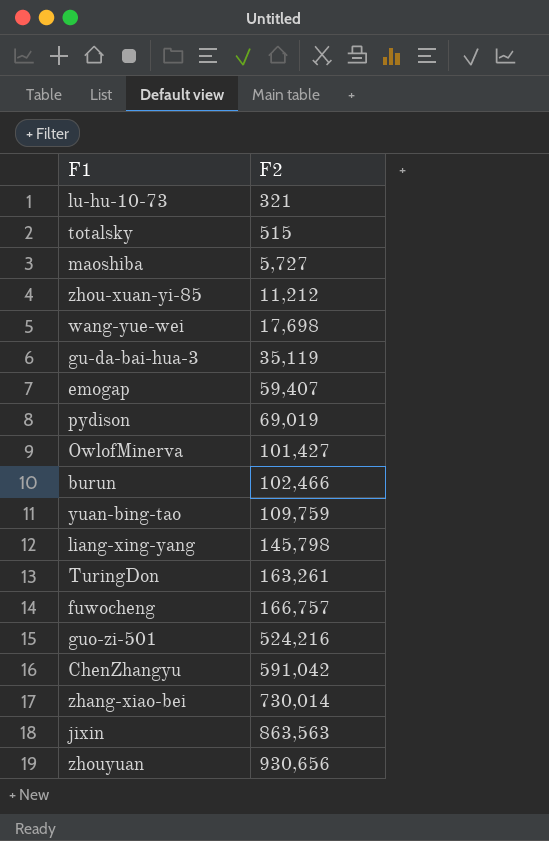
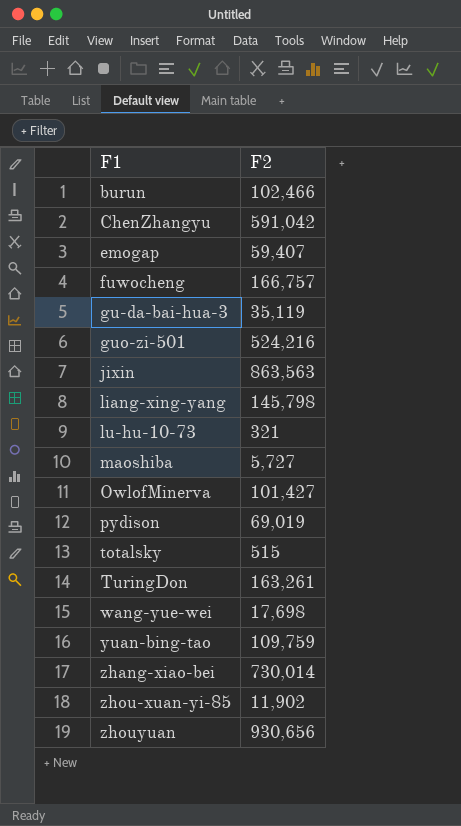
row order: F2 ascending -> F1 ascending
zhou-xuan-yi-85 | F2: 11,212 -> 11,902

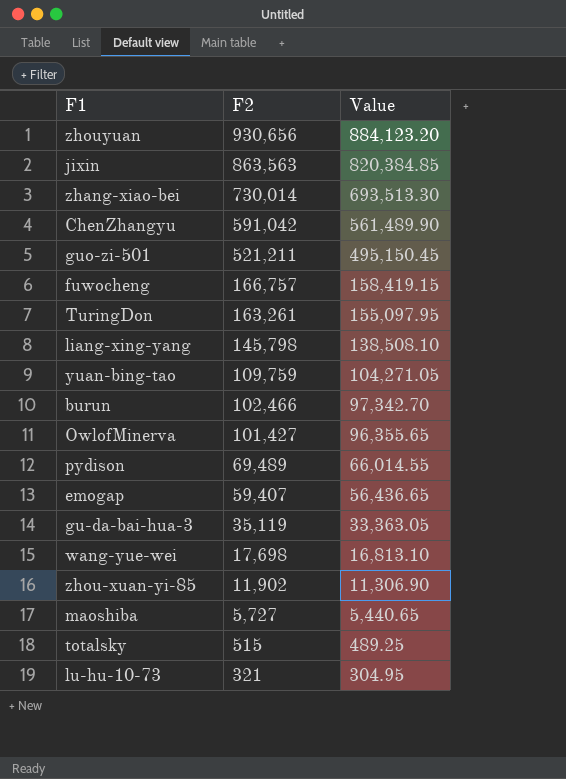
row order: F1 ascending -> F2 descending
column Value | formula: none -> [F2] * 0.95
guo-zi-501 | F2: 524,216 -> 521,211
pydison | F2: 69,019 -> 69,489

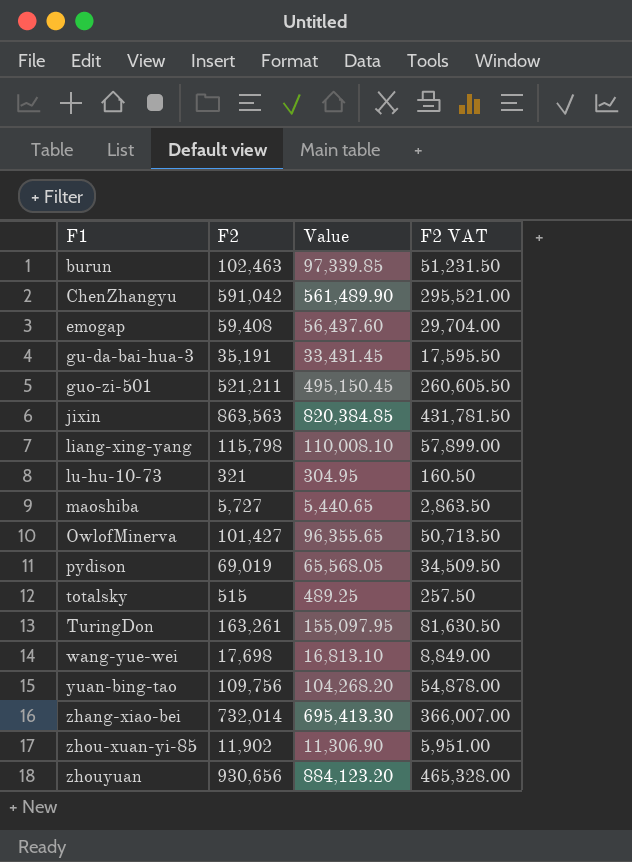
row order: F2 descending -> F1 ascending
column F2 VAT | formula: none -> [F2] * 0.5
row fuwocheng: 166,757 | 158,419.15 -> none
burun | F2: 102,466 -> 102,463
burun | Value: 97,342.70 -> 97,339.85
emogap | F2: 59,407 -> 59,408
emogap | Value: 56,436.65 -> 56,437.60
gu-da-bai-hua-3 | F2: 35,119 -> 35,191
gu-da-bai-hua-3 | Value: 33,363.05 -> 33,431.45
liang-xing-yang | F2: 145,798 -> 115,798
liang-xing-yang | Value: 138,508.10 -> 110,008.10
pydison | F2: 69,489 -> 69,019
pydison | Value: 66,014.55 -> 65,568.05
yuan-bing-tao | F2: 109,759 -> 109,756
yuan-bing-tao | Value: 104,271.05 -> 104,268.20
zhang-xiao-bei | F2: 730,014 -> 732,014
zhang-xiao-bei | Value: 693,513.30 -> 695,413.30

